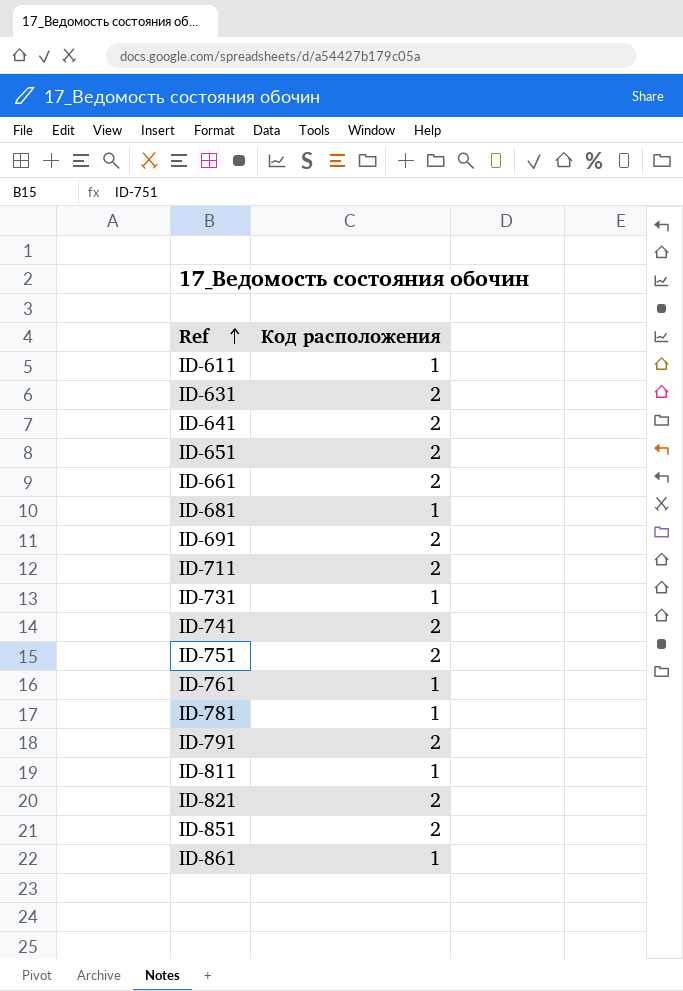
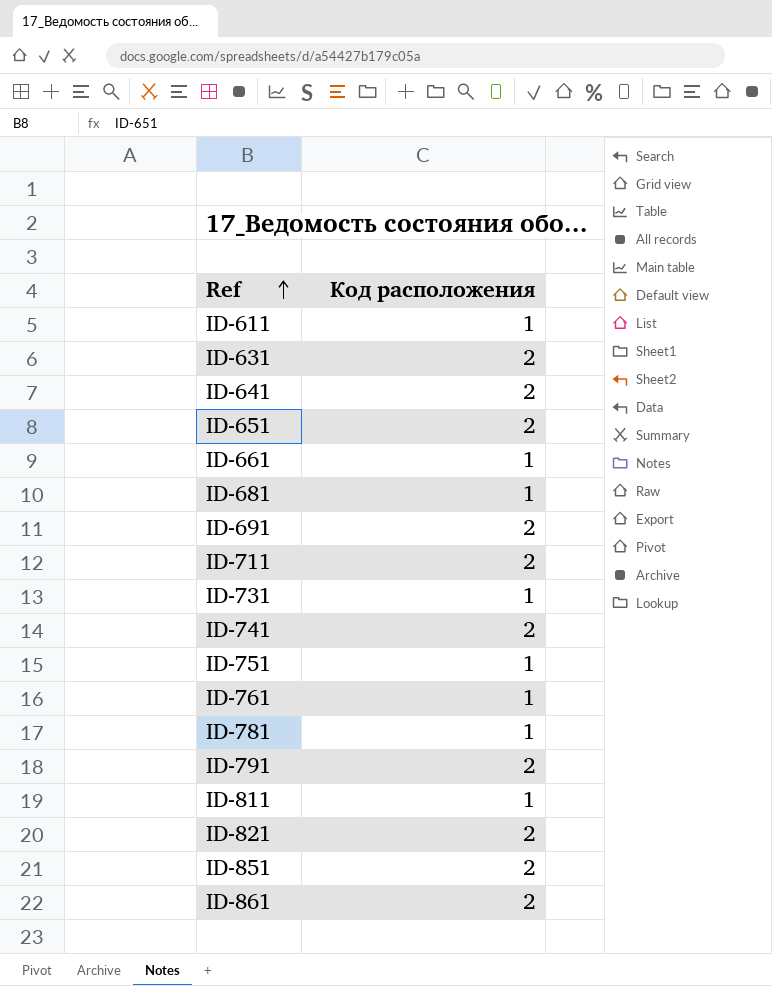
ID-661 | Код расположения: 2 -> 1
ID-751 | Код расположения: 2 -> 1
ID-861 | Код расположения: 1 -> 2

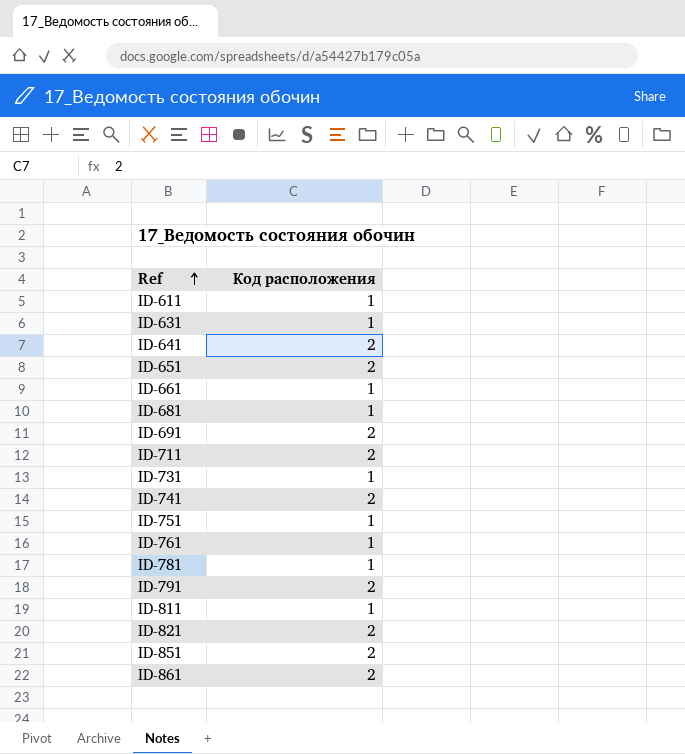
ID-631 | Код расположения: 2 -> 1

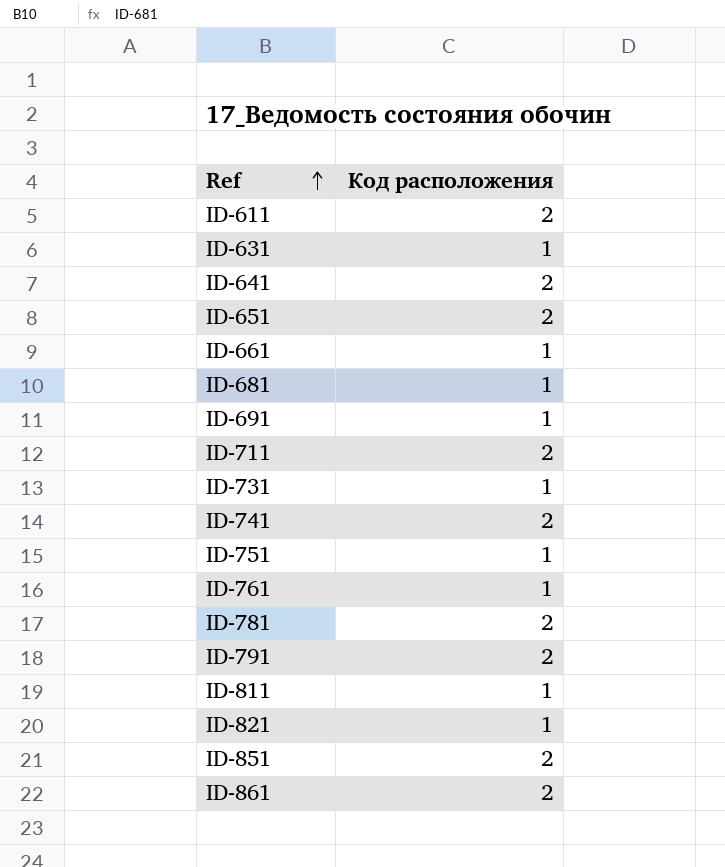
ID-611 | Код расположения: 1 -> 2
ID-691 | Код расположения: 2 -> 1
ID-781 | Код расположения: 1 -> 2
ID-821 | Код расположения: 2 -> 1

